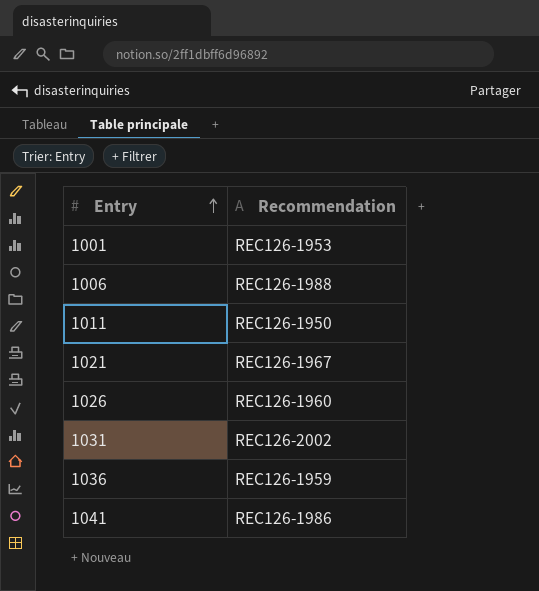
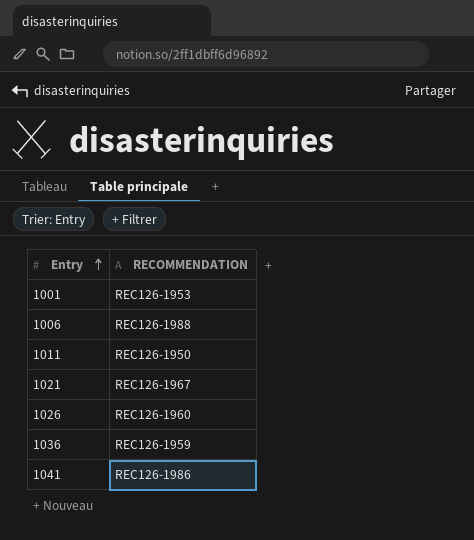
column name: Recommendation -> RECOMMENDATION
row 1031: REC126-2002 -> none

